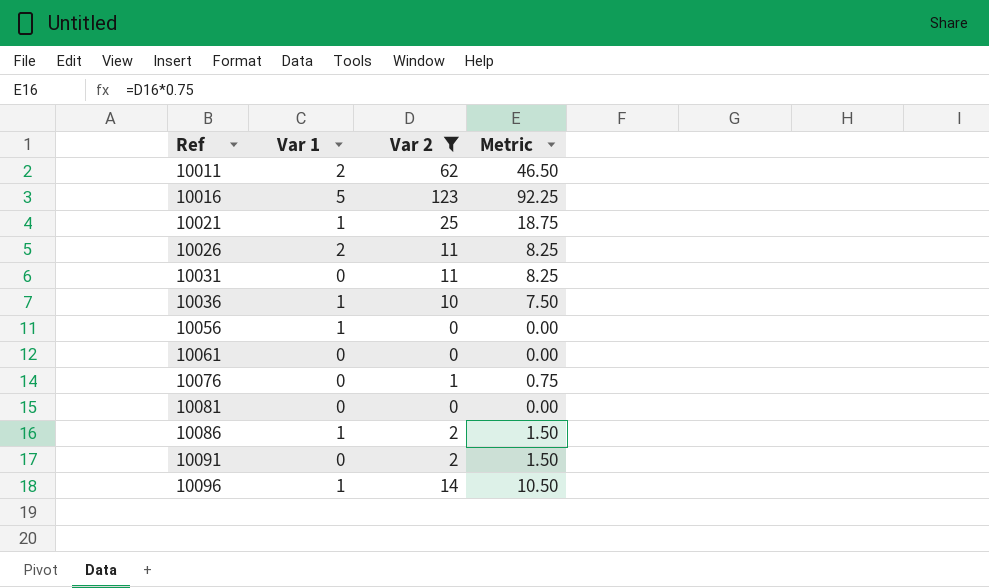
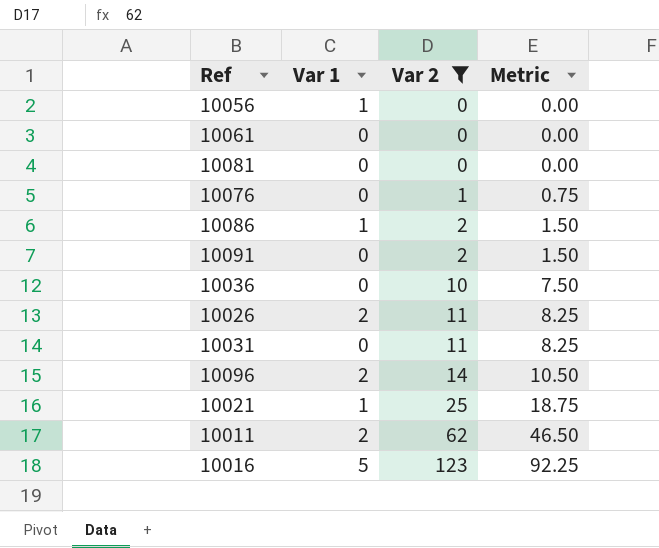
row order: Ref ascending -> Var 2 ascending
10036 | Var 1: 1 -> 0
10096 | Var 1: 1 -> 2

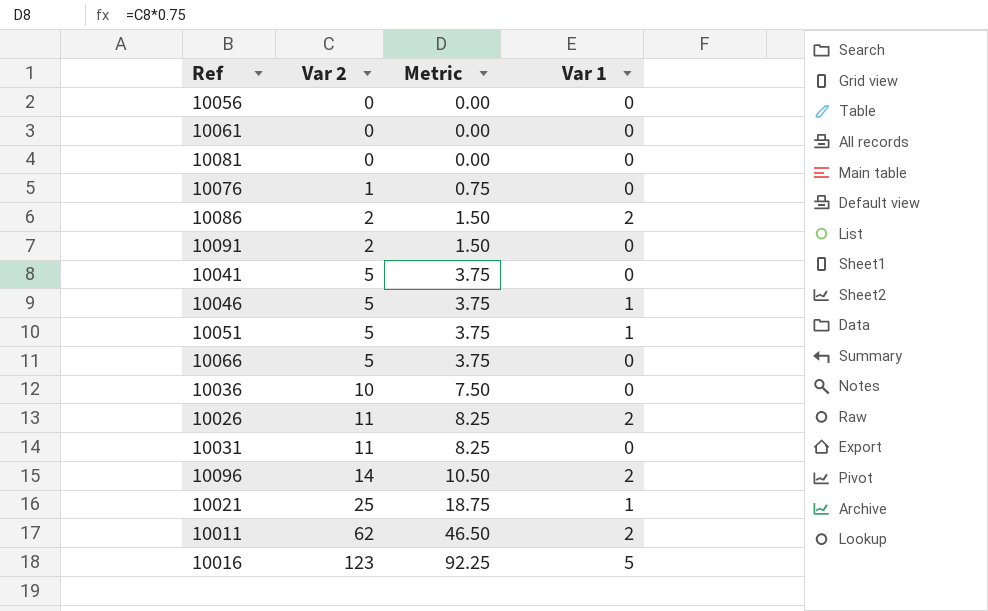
filter: Var 2 != 5 -> none
column Var 1 | position: 2 -> 4
10056 | Var 1: 1 -> 0
10086 | Var 1: 1 -> 2

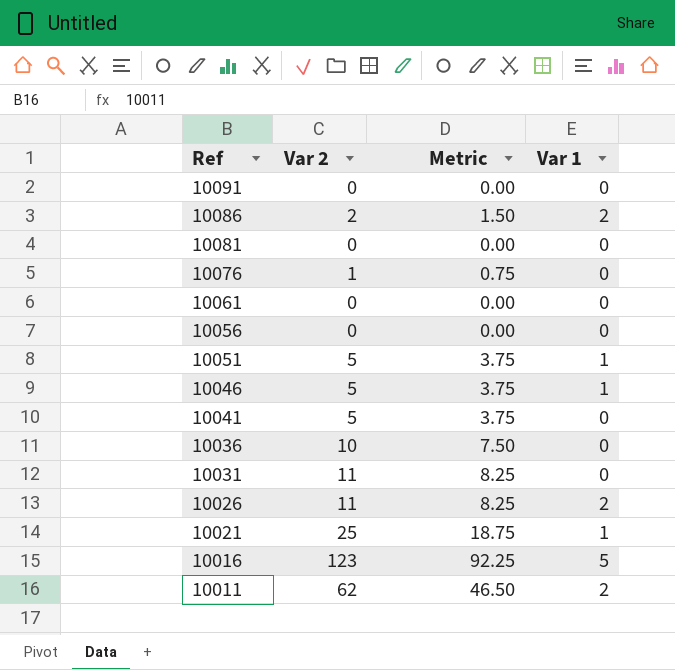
row order: Var 2 ascending -> Ref descending
row 10066: 5 | 3.75 | 0 -> none
row 10096: 14 | 10.50 | 2 -> none
10091 | Var 2: 2 -> 0
10091 | Metric: 1.50 -> 0.00

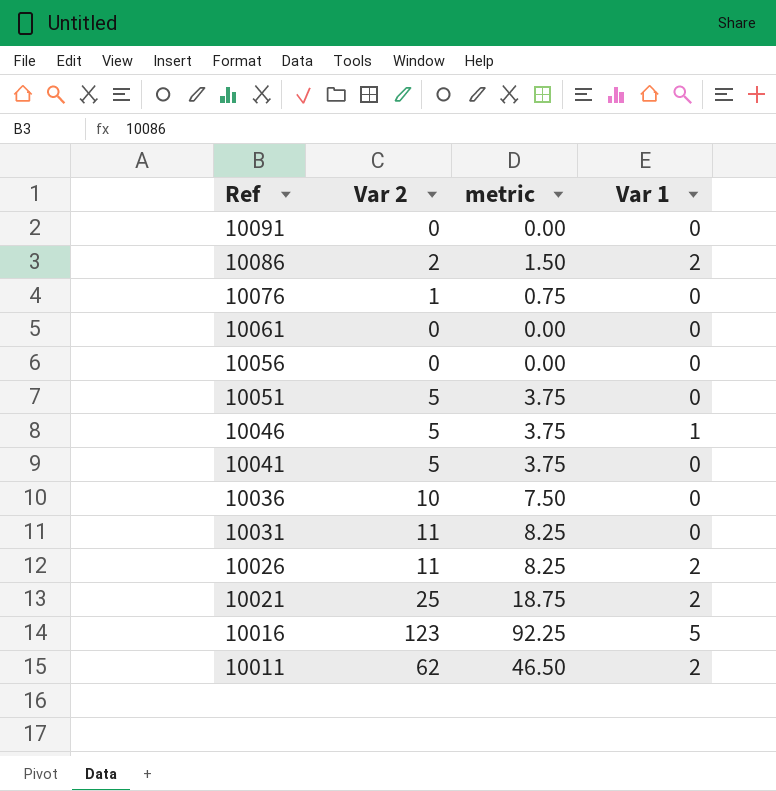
column name: Metric -> metric
row 10081: 0 | 0.00 | 0 -> none
10051 | Var 1: 1 -> 0
10021 | Var 1: 1 -> 2

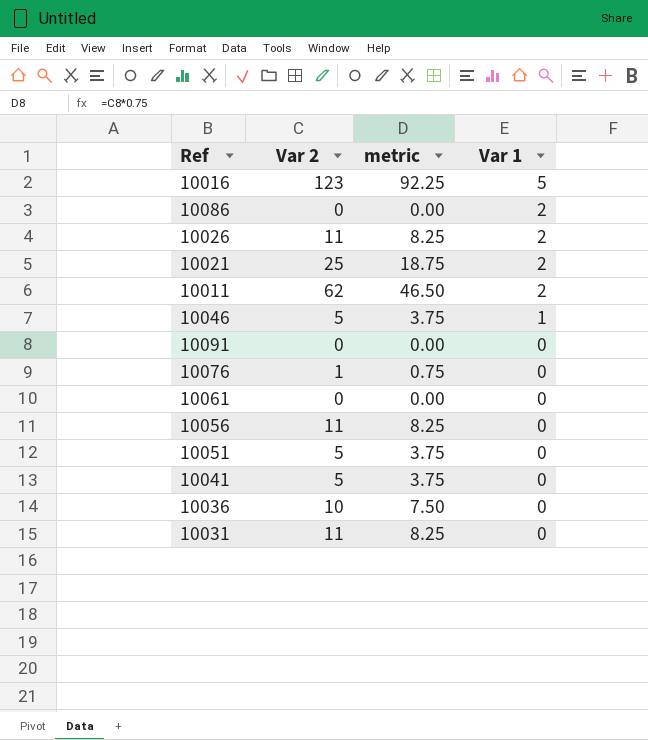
row order: Ref descending -> Var 1 descending
10086 | Var 2: 2 -> 0
10086 | metric: 1.50 -> 0.00
10056 | Var 2: 0 -> 11
10056 | metric: 0.00 -> 8.25

